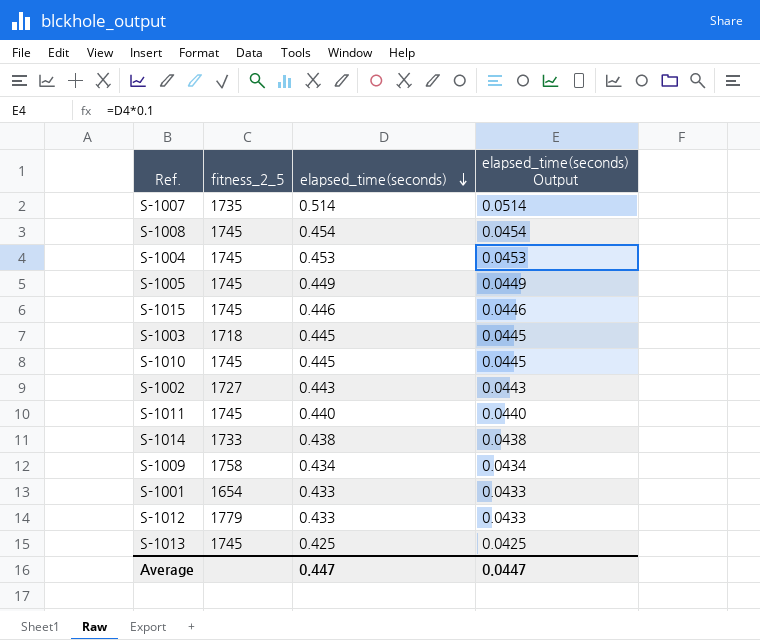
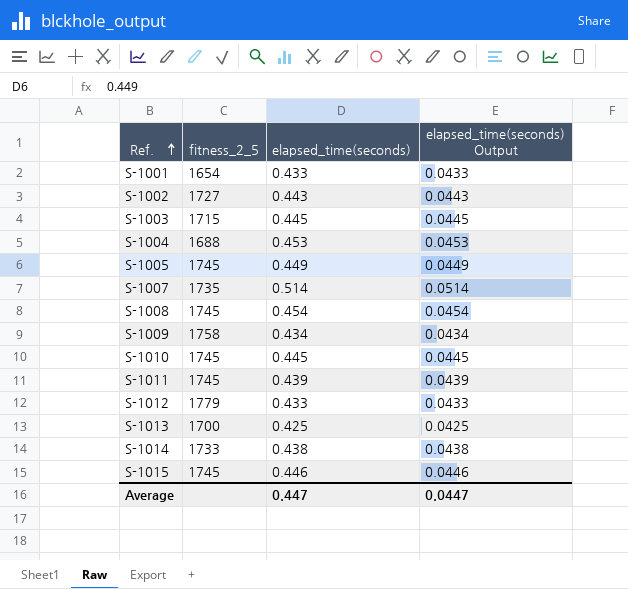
row order: elapsed_time(seconds) descending -> Ref. ascending
S-1003 | fitness_2_5: 1718 -> 1715
S-1004 | fitness_2_5: 1745 -> 1688
S-1011 | elapsed_time(seconds): 0.440 -> 0.439
S-1011 | elapsed_time(seconds) Output: 0.0440 -> 0.0439
S-1013 | fitness_2_5: 1745 -> 1700

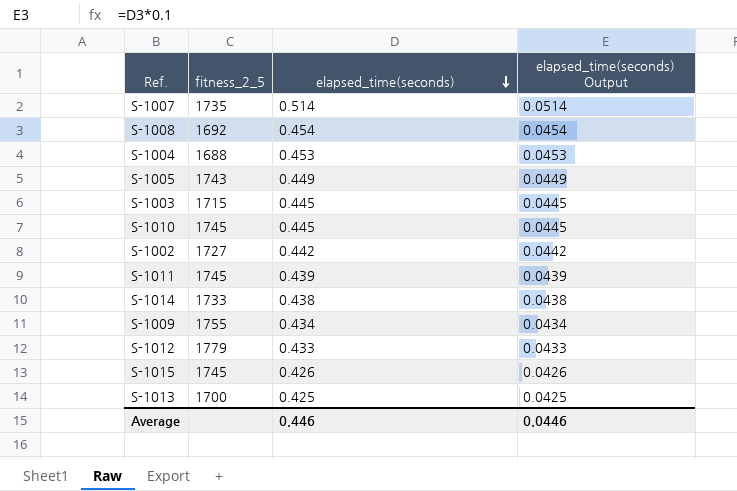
row order: Ref. ascending -> elapsed_time(seconds) descending
row S-1001: 1654 | 0.433 | 0.0433 -> none
S-1008 | fitness_2_5: 1745 -> 1692
S-1005 | fitness_2_5: 1745 -> 1743
S-1002 | elapsed_time(seconds): 0.443 -> 0.442
S-1002 | elapsed_time(seconds) Output: 0.0443 -> 0.0442
S-1009 | fitness_2_5: 1758 -> 1755
S-1015 | elapsed_time(seconds): 0.446 -> 0.426
S-1015 | elapsed_time(seconds) Output: 0.0446 -> 0.0426
Average | elapsed_time(seconds): 0.447 -> 0.446
Average | elapsed_time(seconds) Output: 0.0447 -> 0.0446

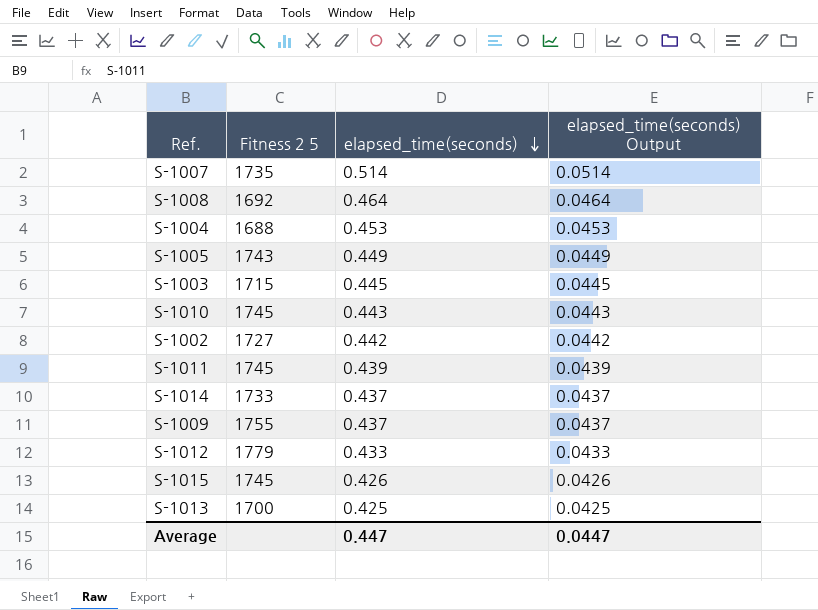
column name: fitness_2_5 -> Fitness 2 5
S-1008 | elapsed_time(seconds): 0.454 -> 0.464
S-1008 | elapsed_time(seconds) Output: 0.0454 -> 0.0464
S-1010 | elapsed_time(seconds): 0.445 -> 0.443
S-1010 | elapsed_time(seconds) Output: 0.0445 -> 0.0443
S-1014 | elapsed_time(seconds): 0.438 -> 0.437
S-1014 | elapsed_time(seconds) Output: 0.0438 -> 0.0437
S-1009 | elapsed_time(seconds): 0.434 -> 0.437
S-1009 | elapsed_time(seconds) Output: 0.0434 -> 0.0437
Average | elapsed_time(seconds): 0.446 -> 0.447
Average | elapsed_time(seconds) Output: 0.0446 -> 0.0447

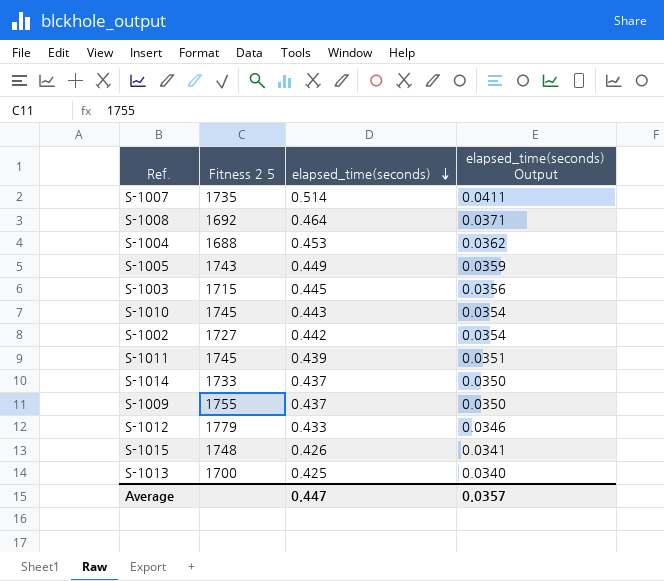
column elapsed_time(seconds) Output | formula: [elapsed_time(seconds)] * 0.1 -> [elapsed_time(seconds)] * 0.08
S-1015 | Fitness 2 5: 1745 -> 1748
Average | elapsed_time(seconds) Output: 0.0447 -> 0.0357

